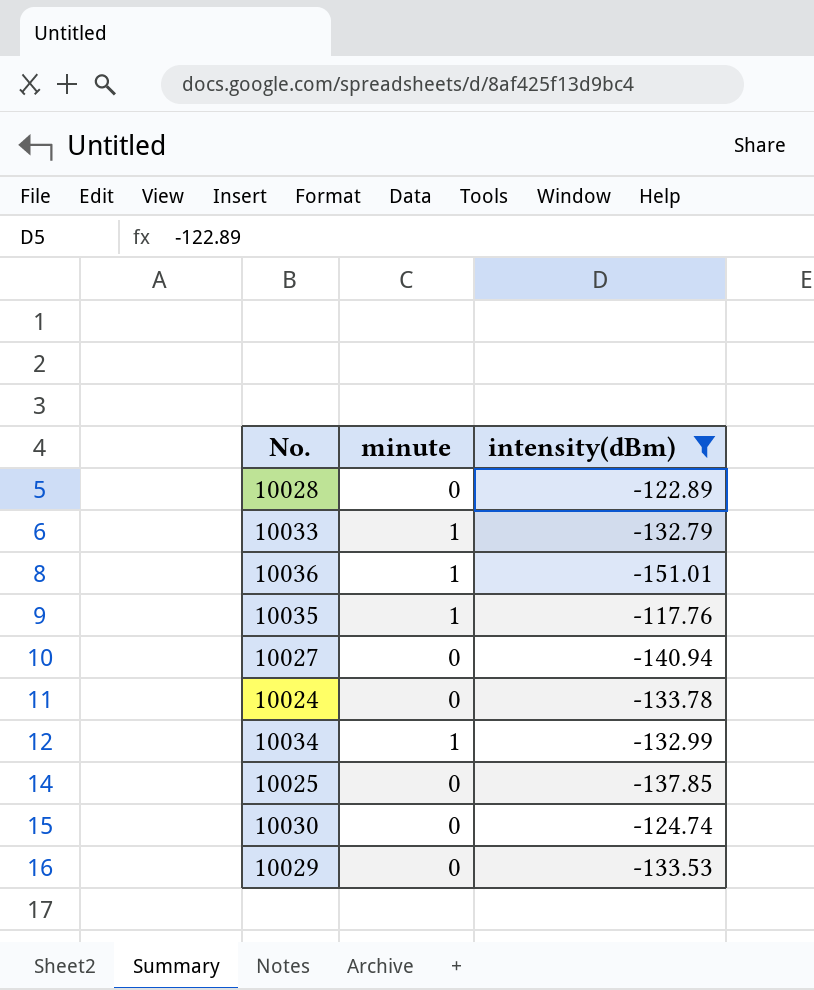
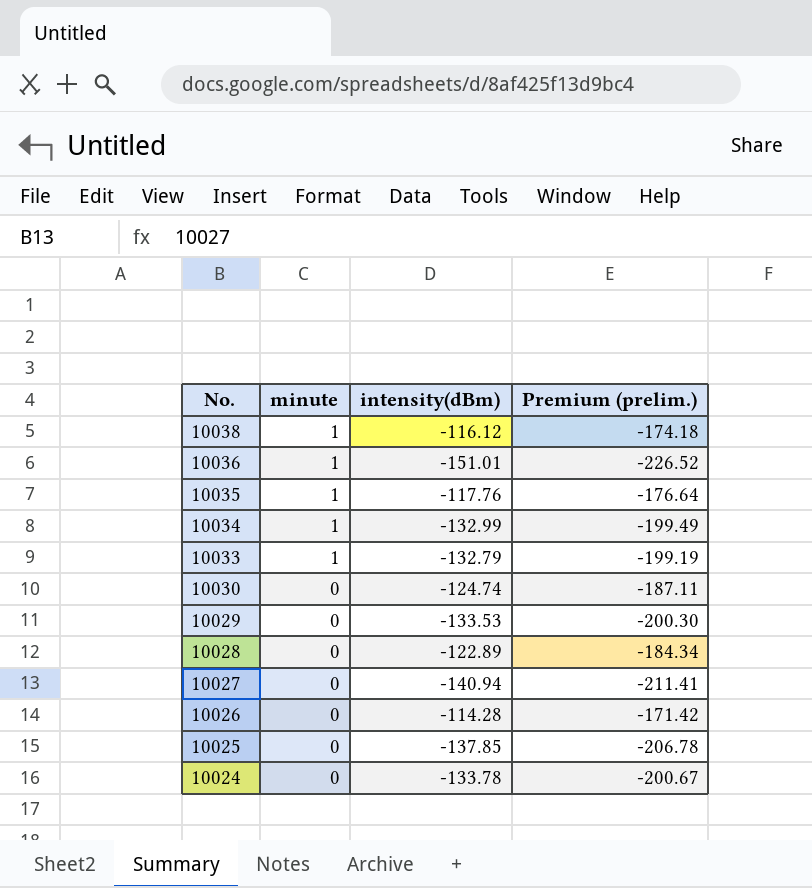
filter: intensity(dBm) <= -117.76 -> none
row order: none -> No. descending
column Premium (prelim.) | formula: none -> [intensity(dBm)] * 1.5

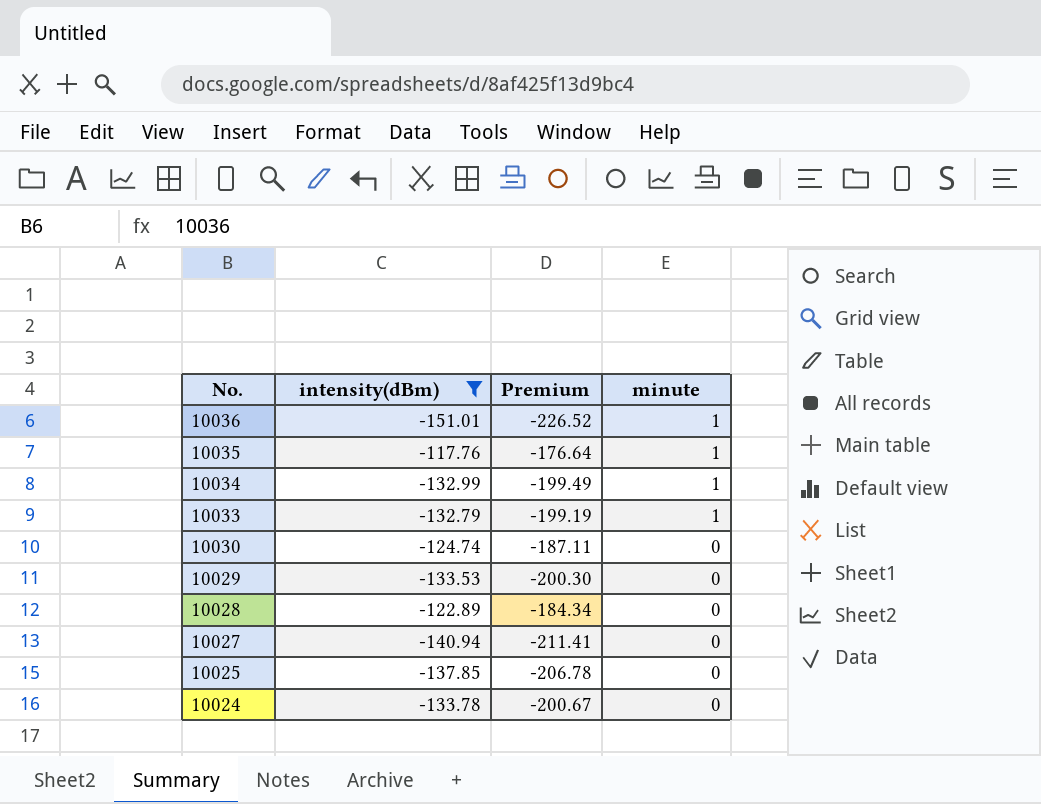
filter: none -> intensity(dBm) <= -117.76
column name: Premium (prelim.) -> Premium
column minute | position: 2 -> 4

